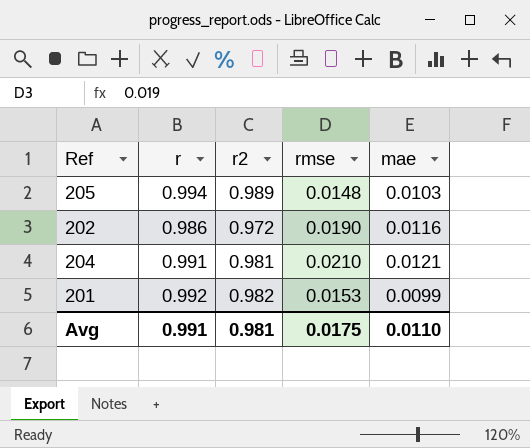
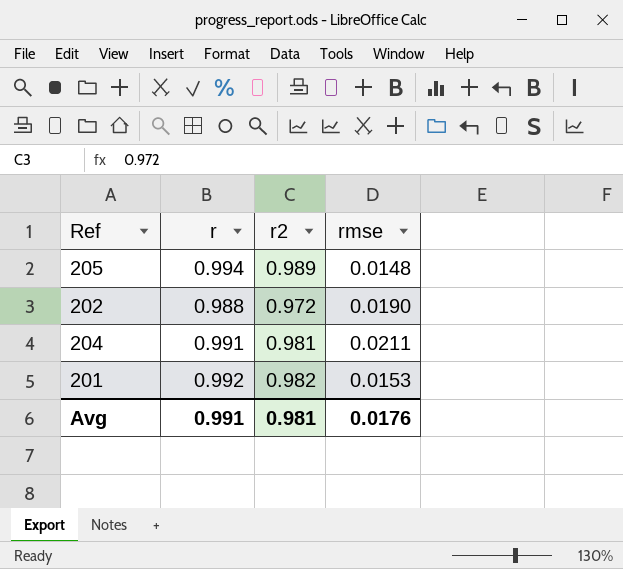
column mae | position: 5 -> none
202 | r: 0.986 -> 0.988
204 | rmse: 0.0210 -> 0.0211
Avg | rmse: 0.0175 -> 0.0176

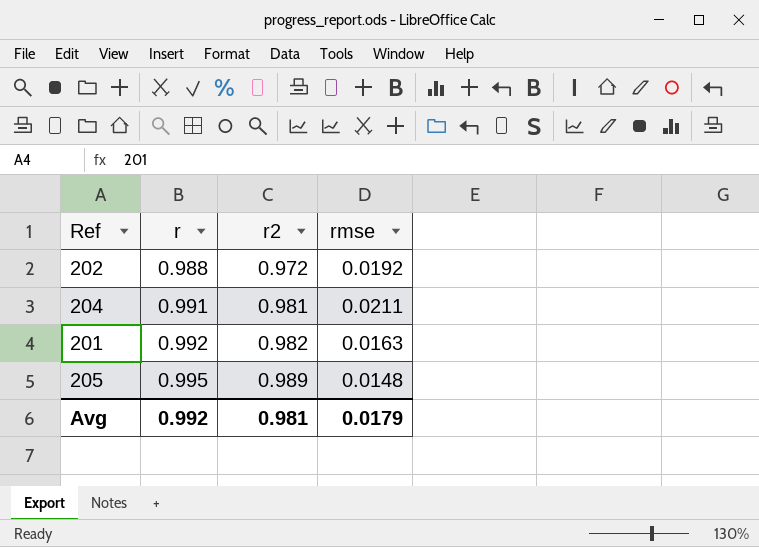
row order: none -> r ascending
202 | rmse: 0.0190 -> 0.0192
201 | rmse: 0.0153 -> 0.0163
205 | r: 0.994 -> 0.995
Avg | r: 0.991 -> 0.992
Avg | rmse: 0.0176 -> 0.0179

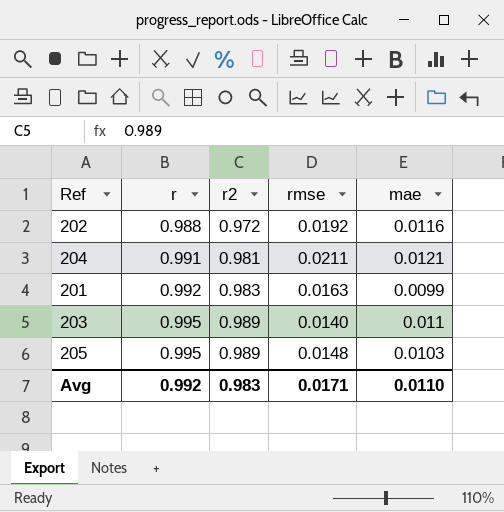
column mae | position: none -> 5
201 | r2: 0.982 -> 0.983
row 203: none -> 0.995 | 0.989 | 0.0140 | 0.011
Avg | r2: 0.981 -> 0.983
Avg | rmse: 0.0179 -> 0.0171

